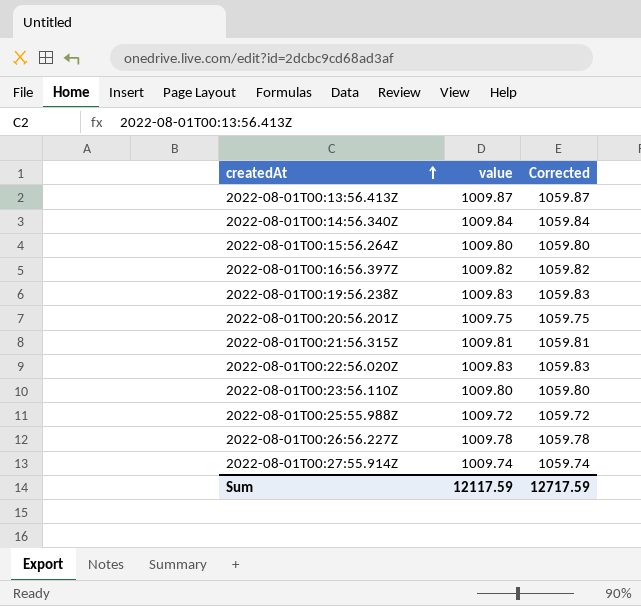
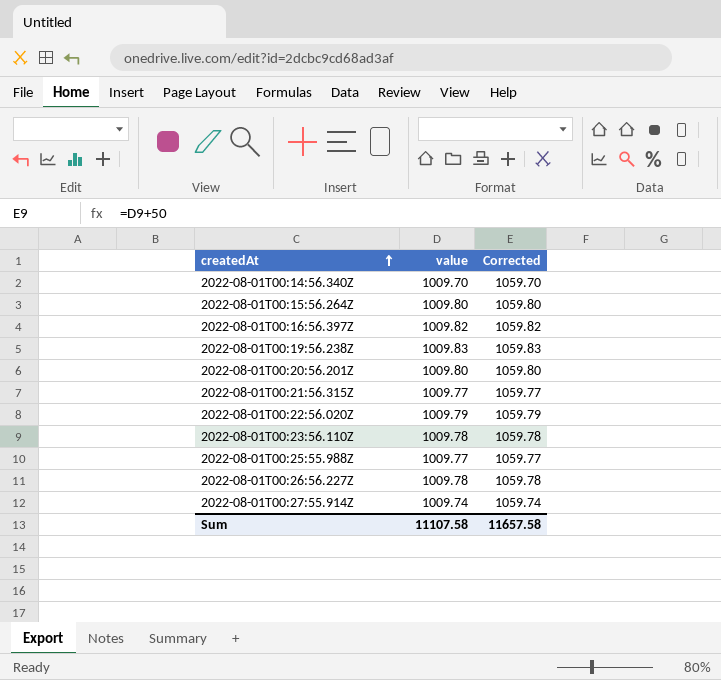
row 2022-08-01T00:13:56.413Z: 1009.87 | 1059.87 -> none
2022-08-01T00:14:56.340Z | value: 1009.84 -> 1009.70
2022-08-01T00:14:56.340Z | Corrected: 1059.84 -> 1059.70
2022-08-01T00:20:56.201Z | value: 1009.75 -> 1009.80
2022-08-01T00:20:56.201Z | Corrected: 1059.75 -> 1059.80
2022-08-01T00:21:56.315Z | value: 1009.81 -> 1009.77
2022-08-01T00:21:56.315Z | Corrected: 1059.81 -> 1059.77
2022-08-01T00:22:56.020Z | value: 1009.83 -> 1009.79
2022-08-01T00:22:56.020Z | Corrected: 1059.83 -> 1059.79
2022-08-01T00:23:56.110Z | value: 1009.80 -> 1009.78
2022-08-01T00:23:56.110Z | Corrected: 1059.80 -> 1059.78
2022-08-01T00:25:55.988Z | value: 1009.72 -> 1009.77
2022-08-01T00:25:55.988Z | Corrected: 1059.72 -> 1059.77
Sum | value: 12117.59 -> 11107.58
Sum | Corrected: 12717.59 -> 11657.58

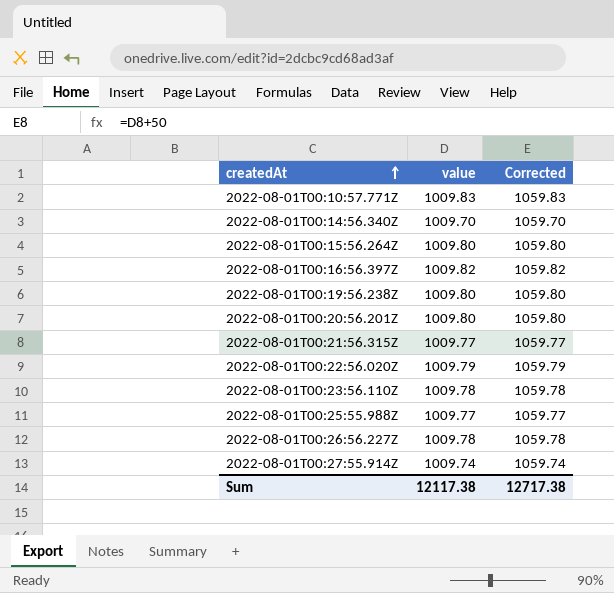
row 2022-08-01T00:10:57.771Z: none -> 1009.83 | 1059.83
2022-08-01T00:19:56.238Z | value: 1009.83 -> 1009.80
2022-08-01T00:19:56.238Z | Corrected: 1059.83 -> 1059.80
Sum | value: 11107.58 -> 12117.38
Sum | Corrected: 11657.58 -> 12717.38

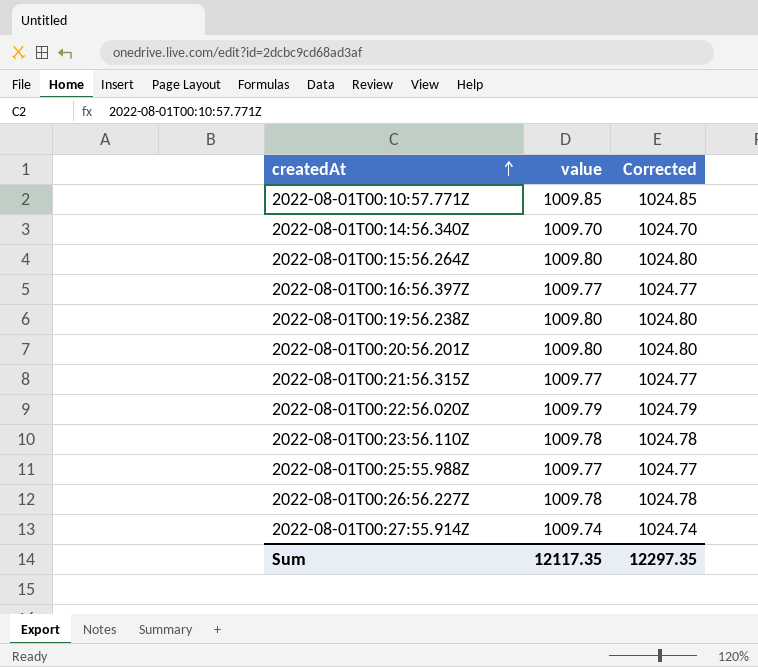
column Corrected | formula: [value] + 50 -> [value] + 15
2022-08-01T00:10:57.771Z | value: 1009.83 -> 1009.85
2022-08-01T00:16:56.397Z | value: 1009.82 -> 1009.77
Sum | value: 12117.38 -> 12117.35
Sum | Corrected: 12717.38 -> 12297.35

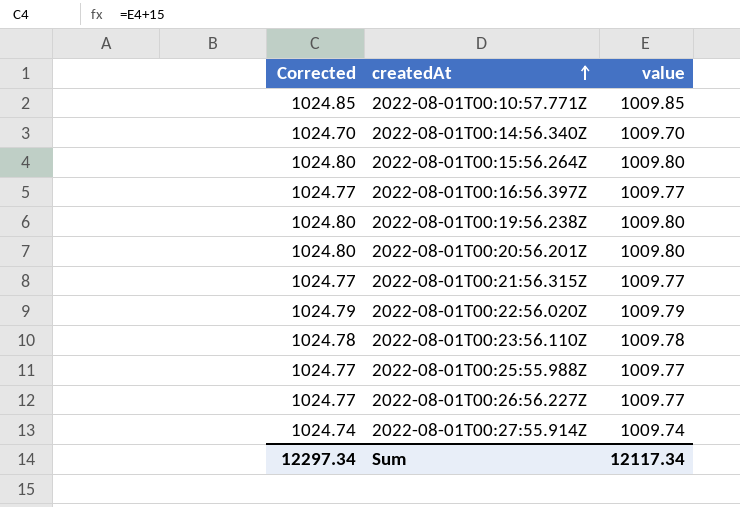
column Corrected | position: 3 -> 1
2022-08-01T00:26:56.227Z | Corrected: 1024.78 -> 1024.77
2022-08-01T00:26:56.227Z | value: 1009.78 -> 1009.77
Sum | Corrected: 12297.35 -> 12297.34
Sum | value: 12117.35 -> 12117.34

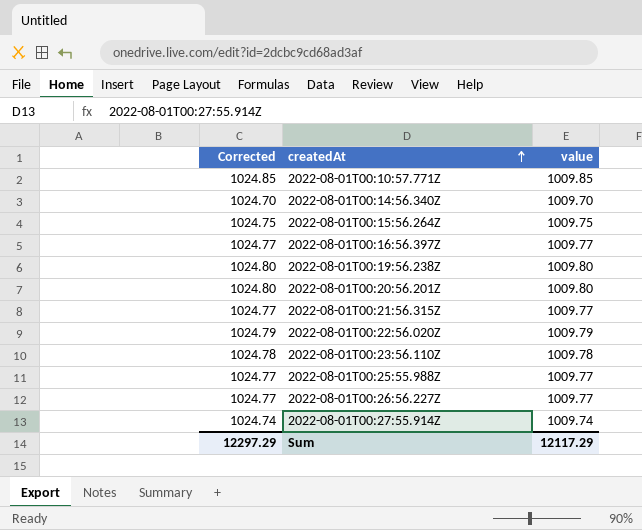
2022-08-01T00:15:56.264Z | Corrected: 1024.80 -> 1024.75
2022-08-01T00:15:56.264Z | value: 1009.80 -> 1009.75
Sum | Corrected: 12297.34 -> 12297.29
Sum | value: 12117.34 -> 12117.29

